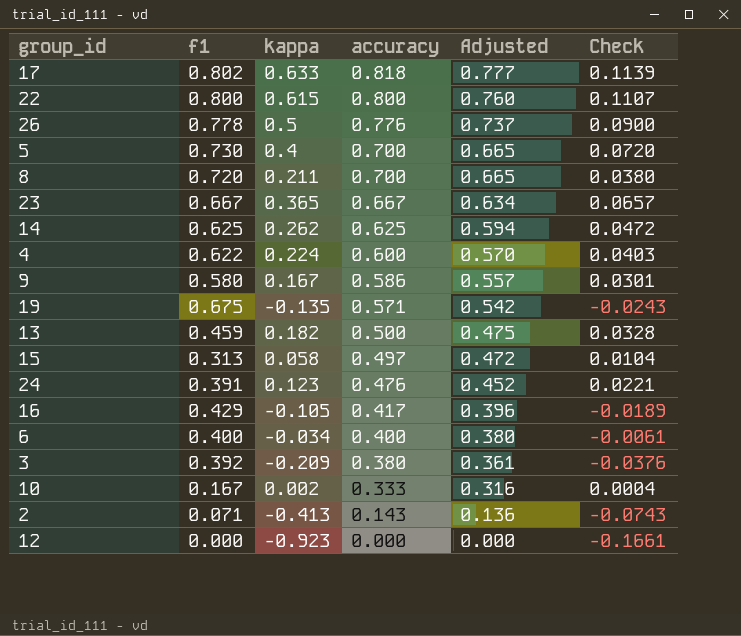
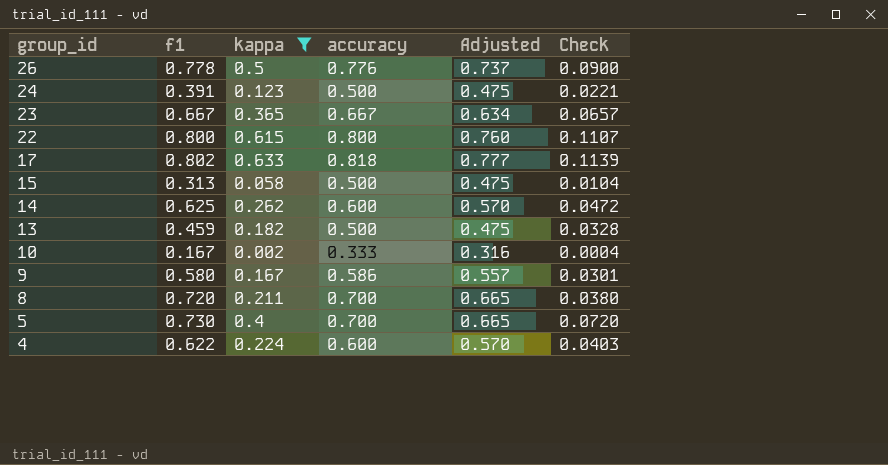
filter: none -> kappa >= 0.002
row order: accuracy descending -> group_id descending
24 | accuracy: 0.476 -> 0.500
24 | Adjusted: 0.452 -> 0.475
15 | accuracy: 0.497 -> 0.500
15 | Adjusted: 0.472 -> 0.475
14 | accuracy: 0.625 -> 0.600
14 | Adjusted: 0.594 -> 0.570

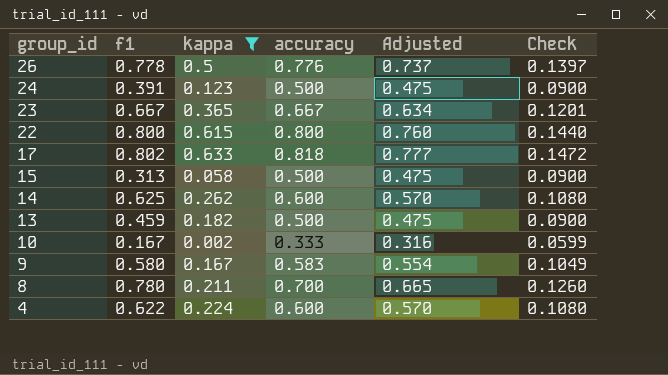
column Check | formula: [kappa] * 0.18 -> [accuracy] * 0.18
row 5: 0.730 | 0.4 | 0.700 | 0.665 | 0.0720 -> none
9 | accuracy: 0.586 -> 0.583
9 | Adjusted: 0.557 -> 0.554
8 | f1: 0.720 -> 0.780

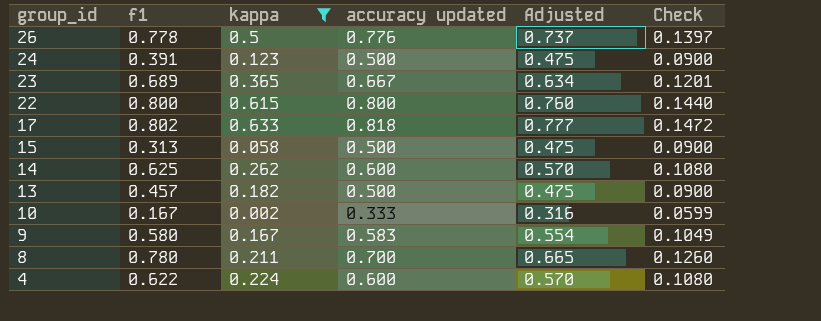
column name: accuracy -> accuracy updated
23 | f1: 0.667 -> 0.689
13 | f1: 0.459 -> 0.457

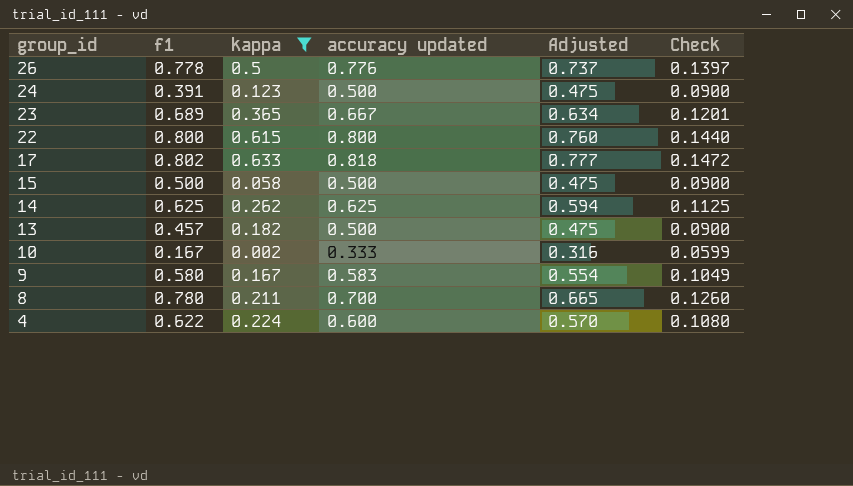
15 | f1: 0.313 -> 0.500
14 | accuracy updated: 0.600 -> 0.625
14 | Adjusted: 0.570 -> 0.594
14 | Check: 0.1080 -> 0.1125

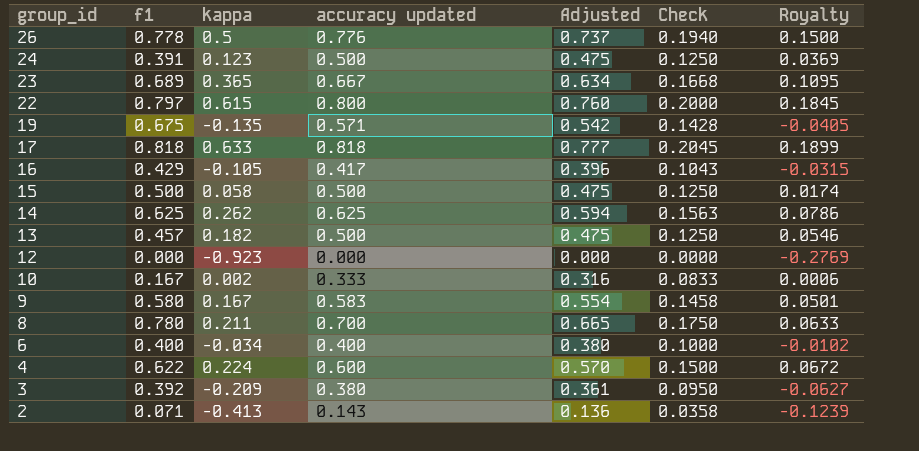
filter: kappa >= 0.002 -> none
column Check | formula: [accuracy updated] * 0.18 -> [accuracy updated] * 0.25
column Royalty | formula: none -> [kappa] * 0.3
22 | f1: 0.800 -> 0.797
17 | f1: 0.802 -> 0.818

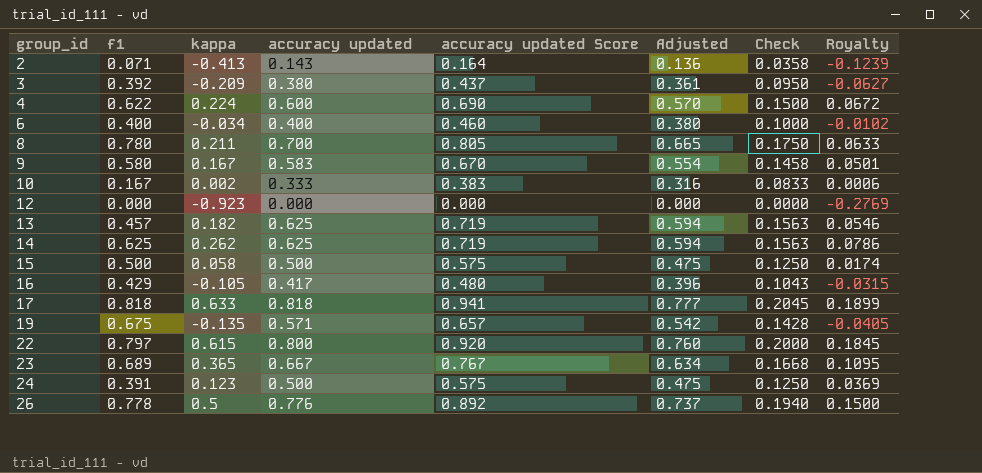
row order: group_id descending -> group_id ascending
column accuracy updated Score | formula: none -> [accuracy updated] * 1.15
13 | accuracy updated: 0.500 -> 0.625
13 | Adjusted: 0.475 -> 0.594
13 | Check: 0.1250 -> 0.1563

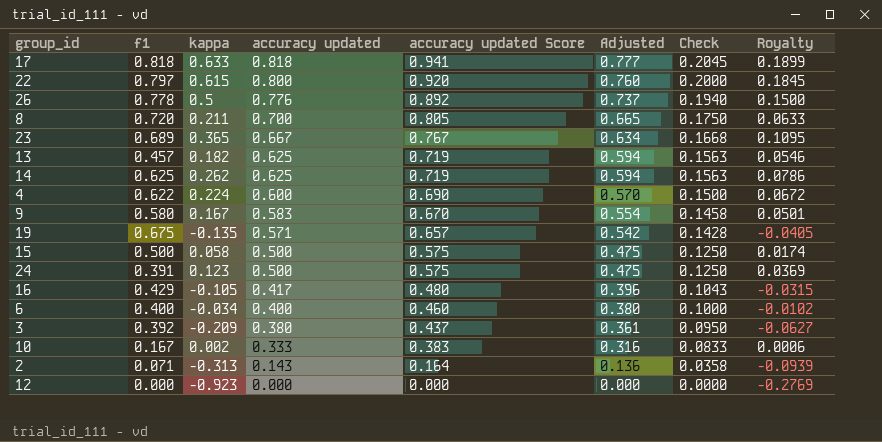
row order: group_id ascending -> accuracy updated descending
8 | f1: 0.780 -> 0.720
2 | kappa: -0.413 -> -0.313
2 | Royalty: -0.1239 -> -0.0939

